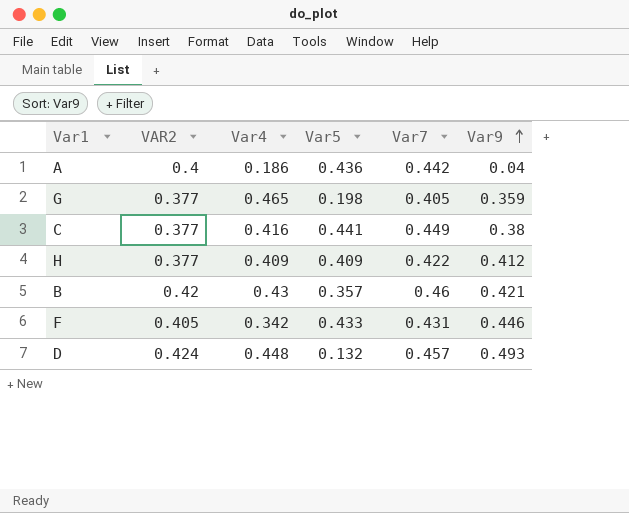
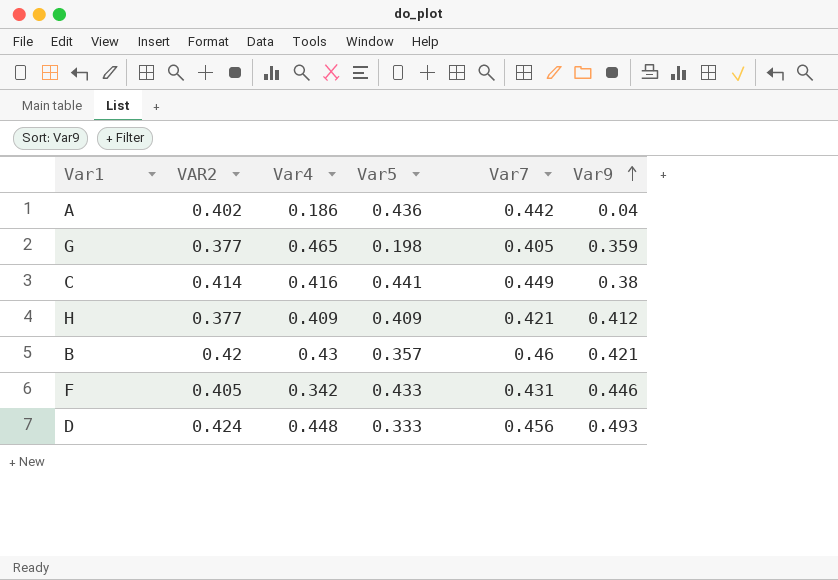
A | VAR2: 0.4 -> 0.402
C | VAR2: 0.377 -> 0.414
H | Var7: 0.422 -> 0.421
D | Var5: 0.132 -> 0.333
D | Var7: 0.457 -> 0.456

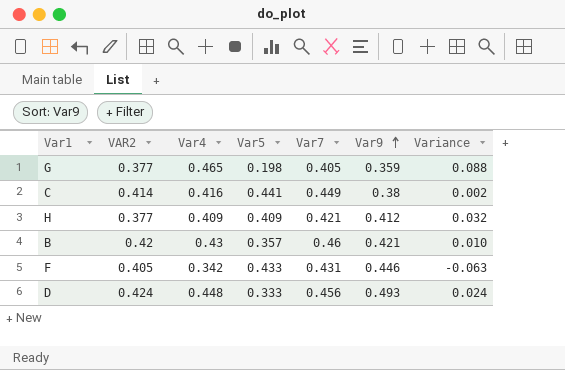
column Variance | formula: none -> [Var4] - [VAR2]
row A: 0.402 | 0.186 | 0.436 | 0.442 | 0.04 -> none

